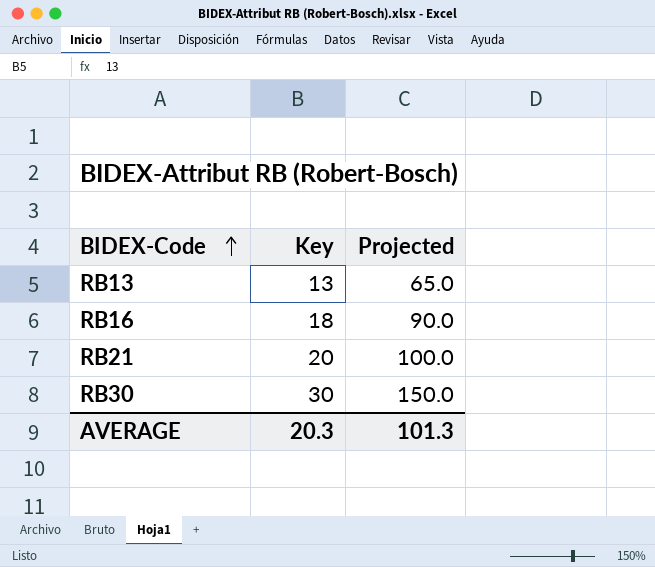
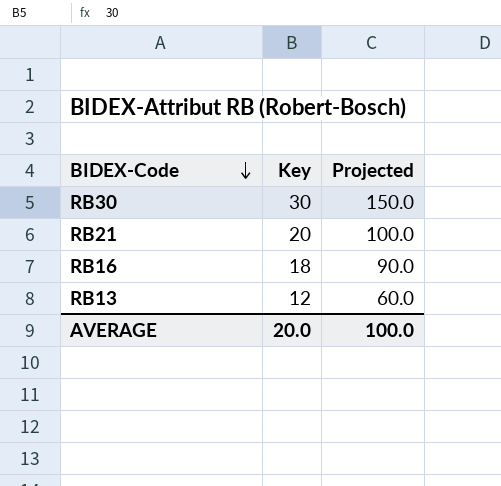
row order: BIDEX-Code ascending -> BIDEX-Code descending
RB13 | Key: 13 -> 12
RB13 | Projected: 65.0 -> 60.0
AVERAGE | Key: 20.3 -> 20.0
AVERAGE | Projected: 101.3 -> 100.0

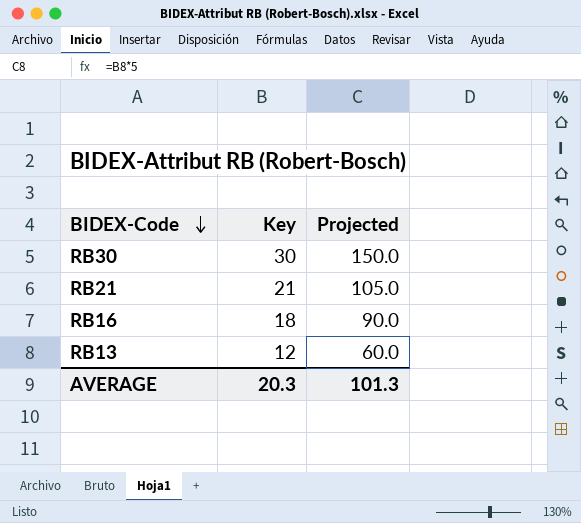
RB21 | Key: 20 -> 21
RB21 | Projected: 100.0 -> 105.0
AVERAGE | Key: 20.0 -> 20.3
AVERAGE | Projected: 100.0 -> 101.3

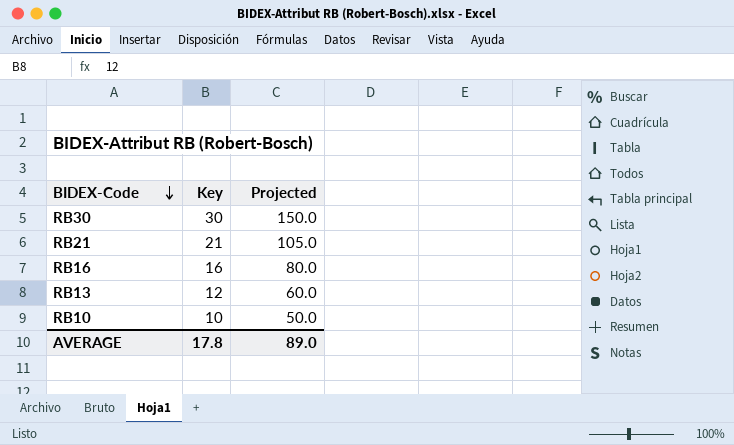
RB16 | Key: 18 -> 16
RB16 | Projected: 90.0 -> 80.0
row RB10: none -> 10 | 50.0
AVERAGE | Key: 20.3 -> 17.8
AVERAGE | Projected: 101.3 -> 89.0

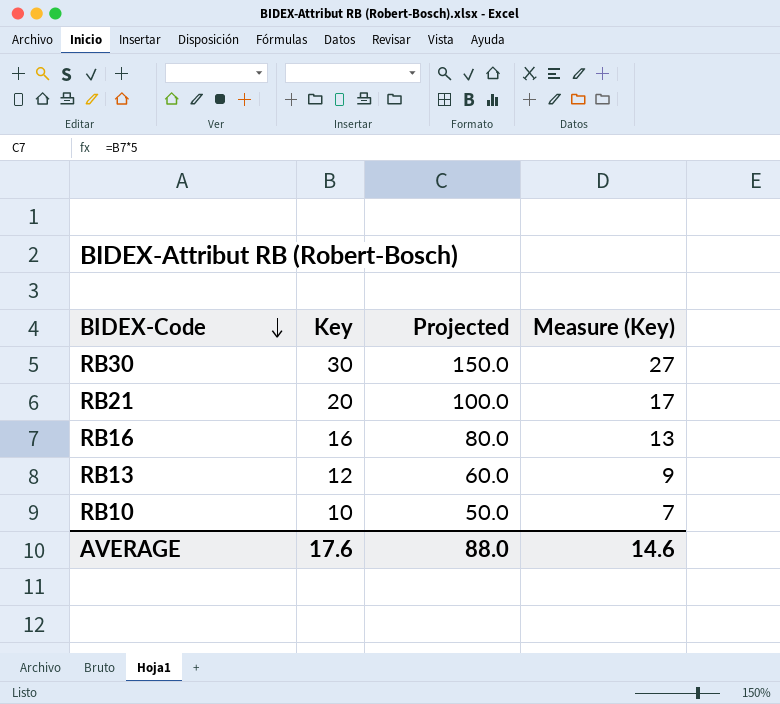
column Measure (Key) | formula: none -> [Key] - 3
RB21 | Key: 21 -> 20
RB21 | Projected: 105.0 -> 100.0
AVERAGE | Key: 17.8 -> 17.6
AVERAGE | Projected: 89.0 -> 88.0

